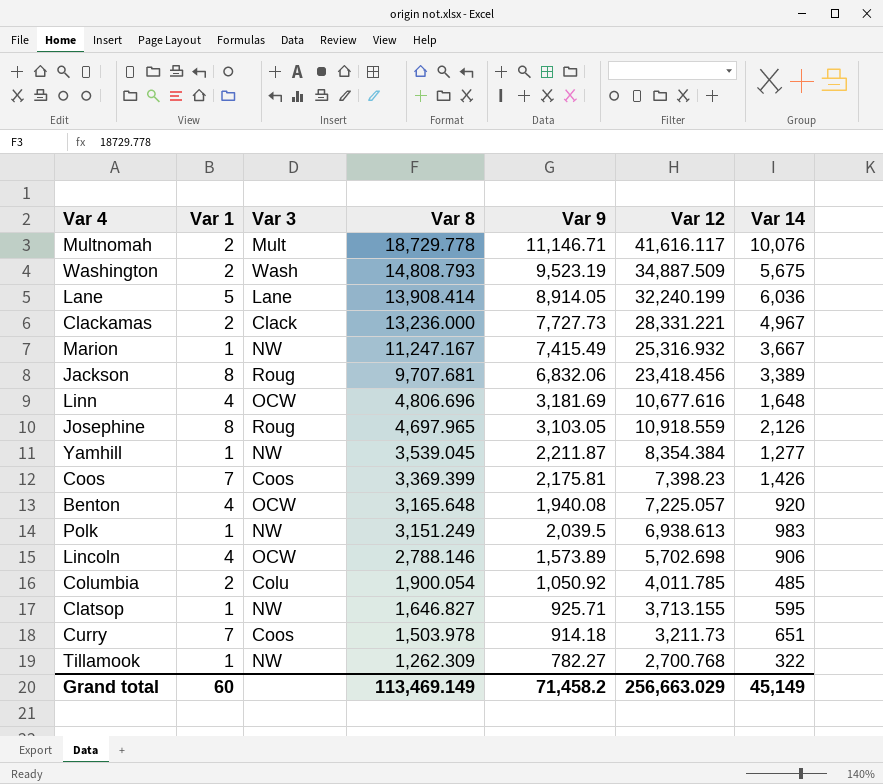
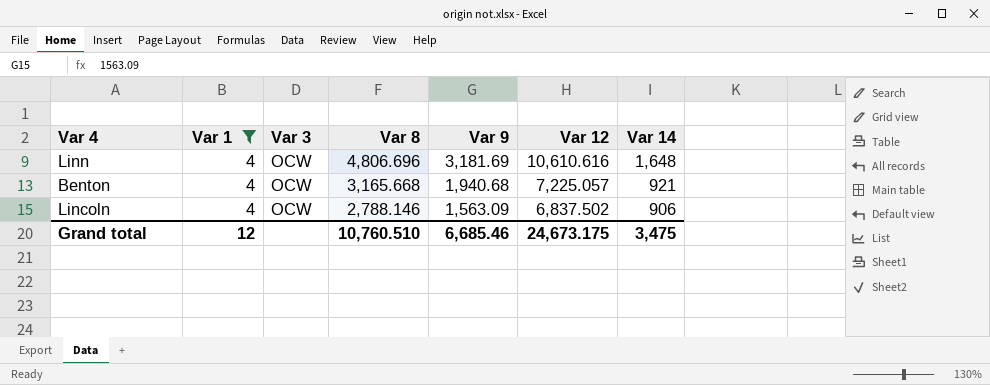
filter: none -> Var 1 = 4
Linn | Var 12: 10,677.616 -> 10,610.616
Benton | Var 8: 3,165.648 -> 3,165.668
Benton | Var 9: 1,940.08 -> 1,940.68
Benton | Var 14: 920 -> 921
Lincoln | Var 9: 1,573.89 -> 1,563.09
Lincoln | Var 12: 5,702.698 -> 6,837.502
Grand total | Var 1: 60 -> 12
Grand total | Var 8: 113,469.149 -> 10,760.510
Grand total | Var 9: 71,458.2 -> 6,685.46
Grand total | Var 12: 256,663.029 -> 24,673.175
Grand total | Var 14: 45,149 -> 3,475

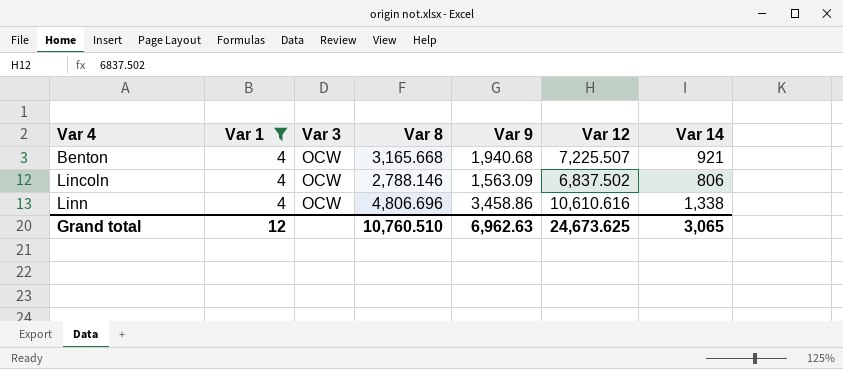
row order: Var 8 descending -> Var 4 ascending
Benton | Var 12: 7,225.057 -> 7,225.507
Lincoln | Var 14: 906 -> 806
Linn | Var 9: 3,181.69 -> 3,458.86
Linn | Var 14: 1,648 -> 1,338
Grand total | Var 9: 6,685.46 -> 6,962.63
Grand total | Var 12: 24,673.175 -> 24,673.625
Grand total | Var 14: 3,475 -> 3,065

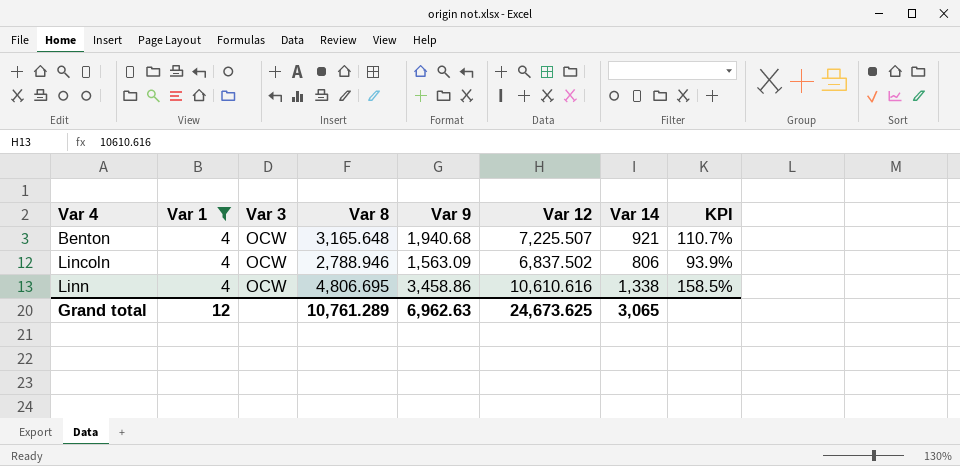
column KPI | formula: none -> ([Var 9] - [Var 14]) / [Var 14]
Benton | Var 8: 3,165.668 -> 3,165.648
Lincoln | Var 8: 2,788.146 -> 2,788.946
Linn | Var 8: 4,806.696 -> 4,806.695
Grand total | Var 8: 10,760.510 -> 10,761.289

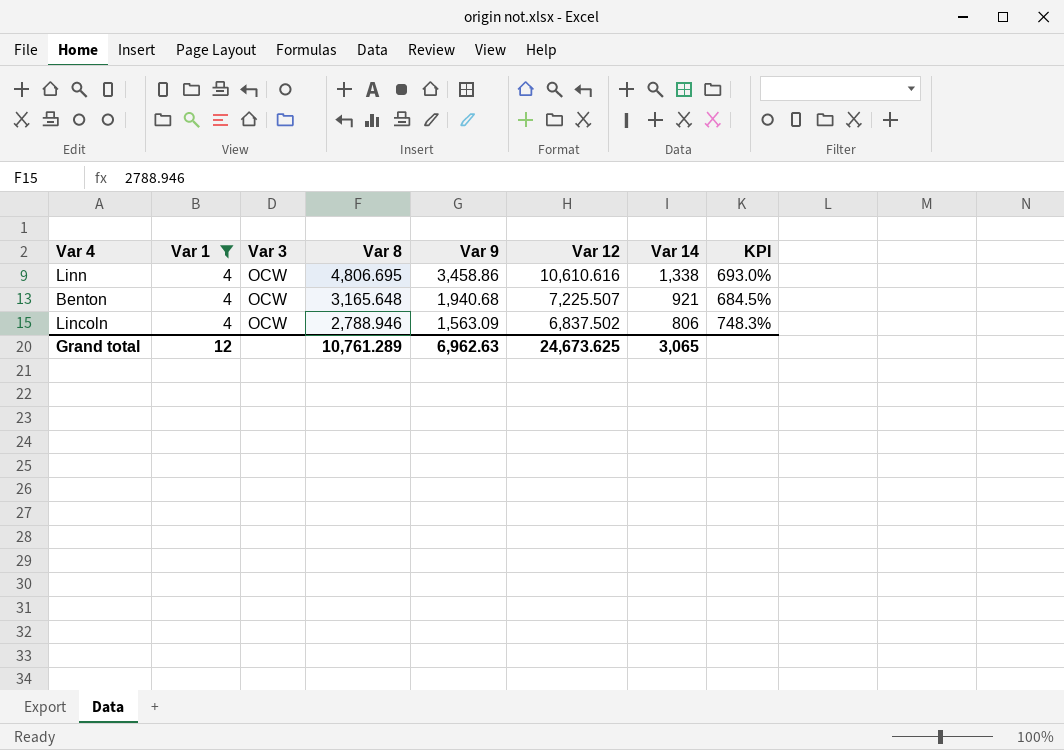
row order: Var 4 ascending -> Var 8 descending
column KPI | formula: ([Var 9] - [Var 14]) / [Var 14] -> ([Var 12] - [Var 14]) / [Var 14]

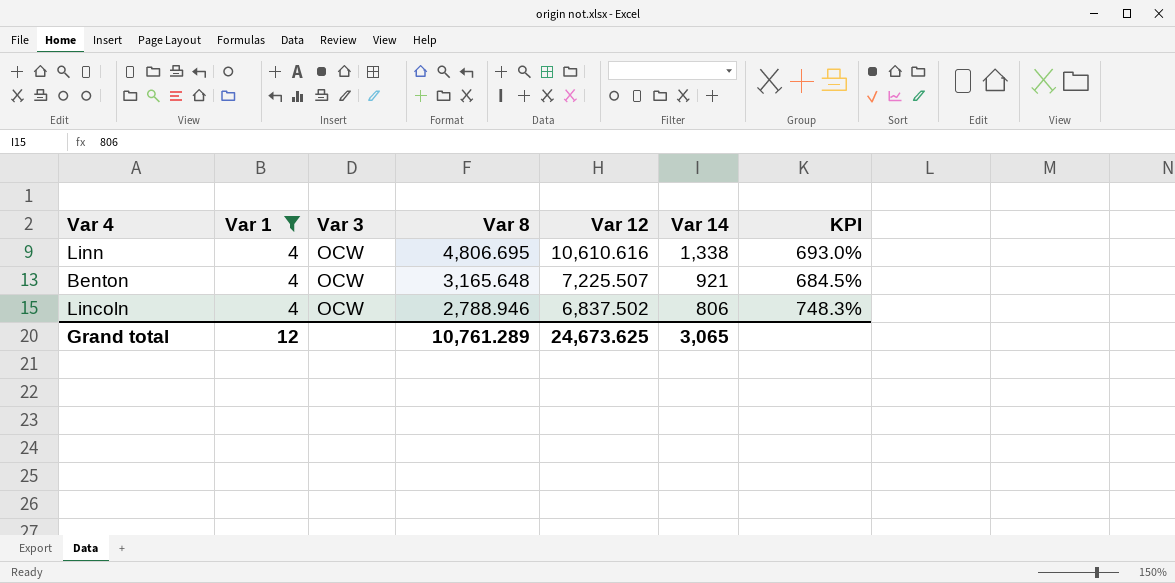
column Var 9 | position: 5 -> none

